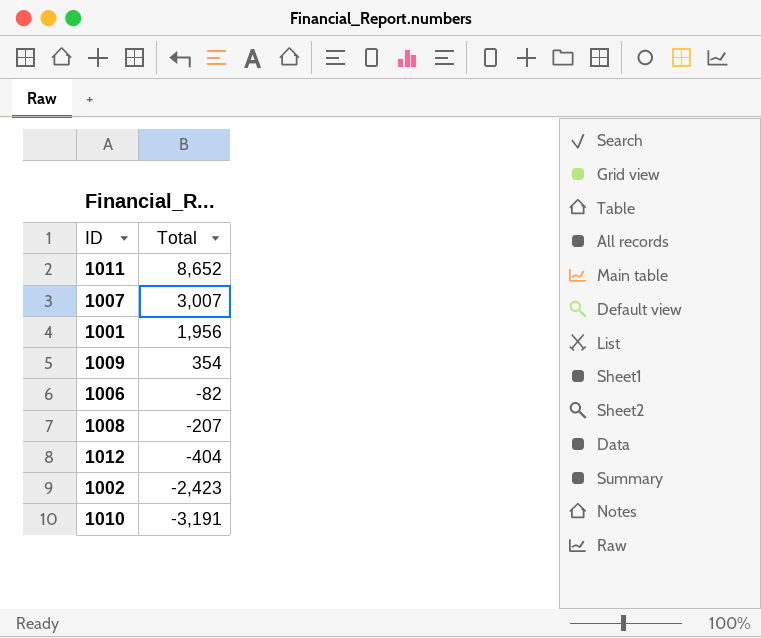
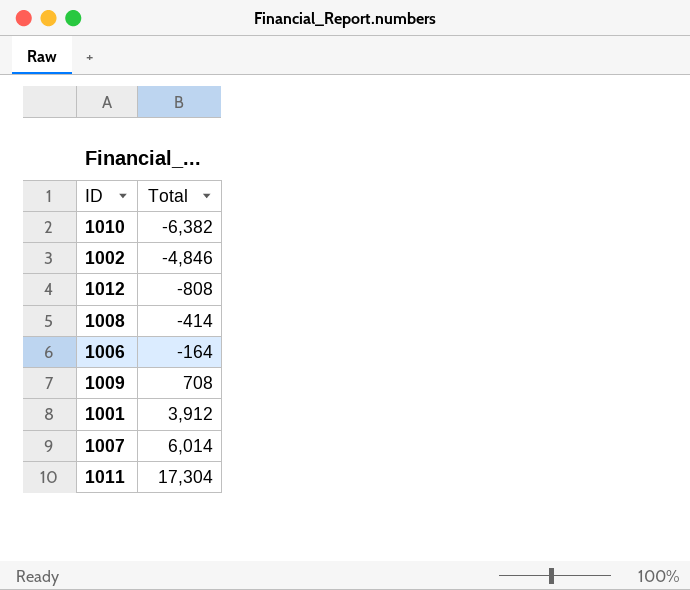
row order: Total descending -> Total ascending
1010 | Total: -3,191 -> -6,382
1002 | Total: -2,423 -> -4,846
1012 | Total: -404 -> -808
1008 | Total: -207 -> -414
1006 | Total: -82 -> -164
1009 | Total: 354 -> 708
1001 | Total: 1,956 -> 3,912
1007 | Total: 3,007 -> 6,014
1011 | Total: 8,652 -> 17,304

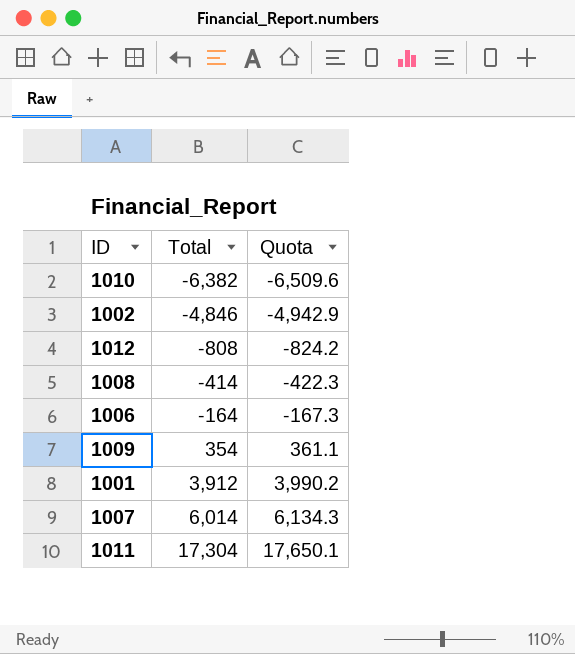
column Quota | formula: none -> [Total] * 1.02
1009 | Total: 708 -> 354

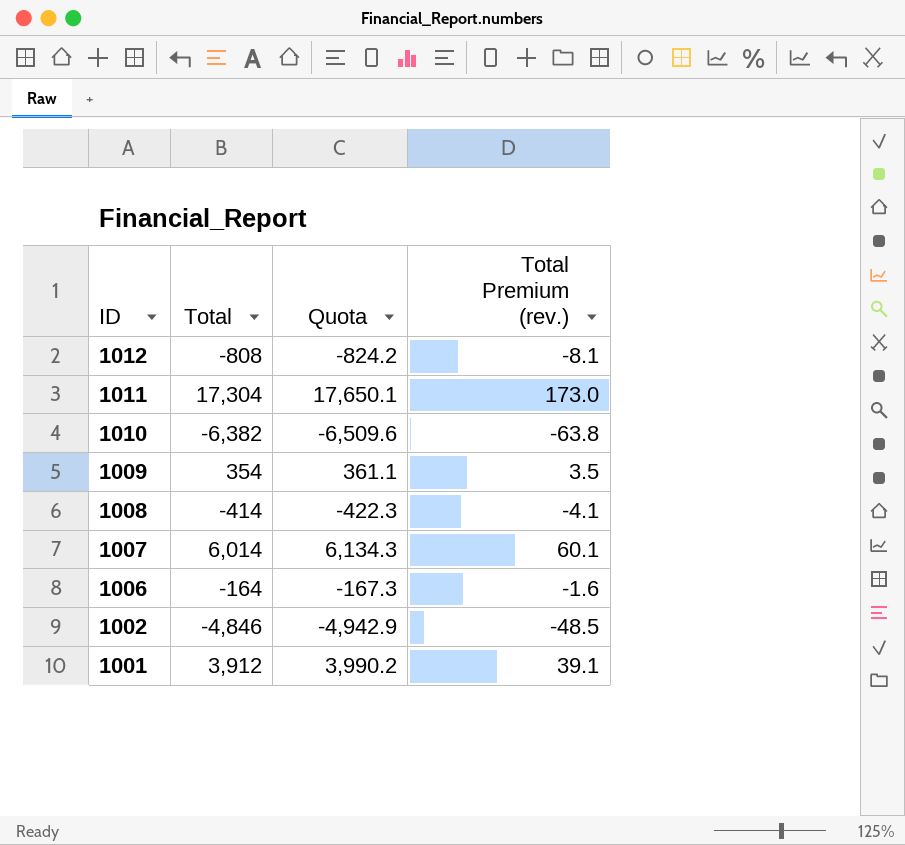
row order: Total ascending -> ID descending
column Total Premium (rev.) | formula: none -> [Total] * 0.01

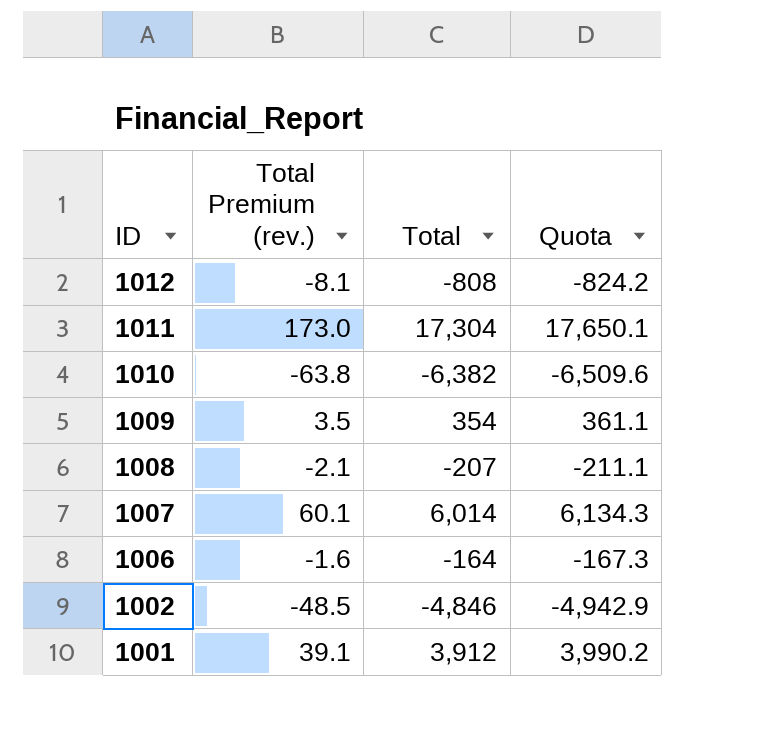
column Total Premium (rev.) | position: 4 -> 2
1008 | Total Premium (rev.): -4.1 -> -2.1
1008 | Total: -414 -> -207
1008 | Quota: -422.3 -> -211.1

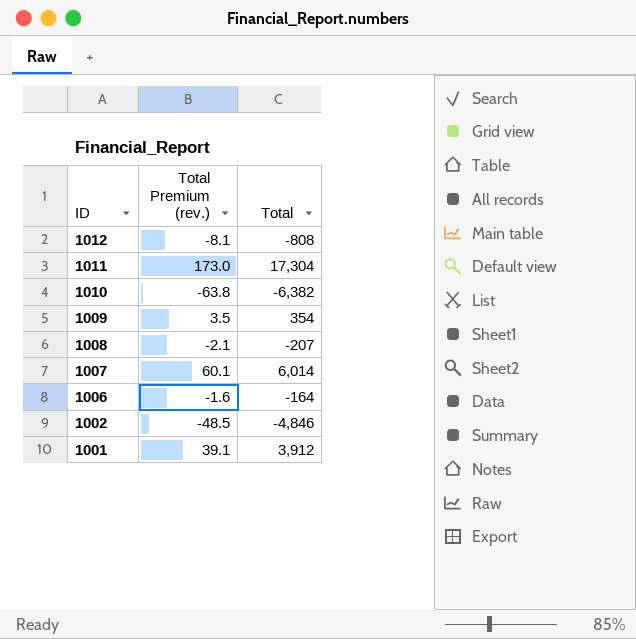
column Quota | formula: [Total] * 1.02 -> none

